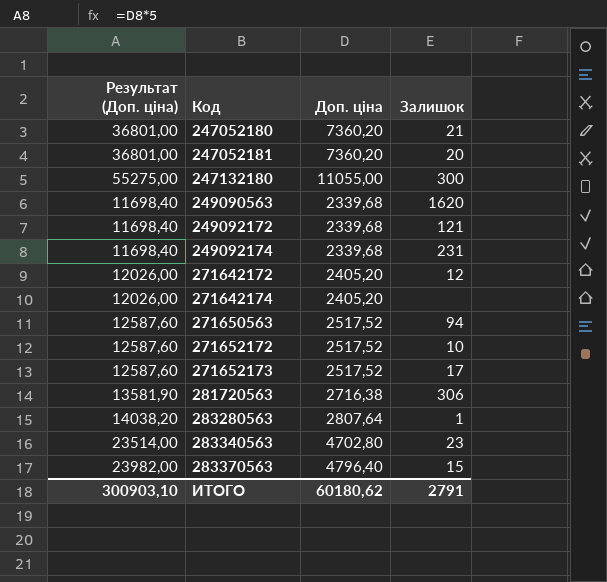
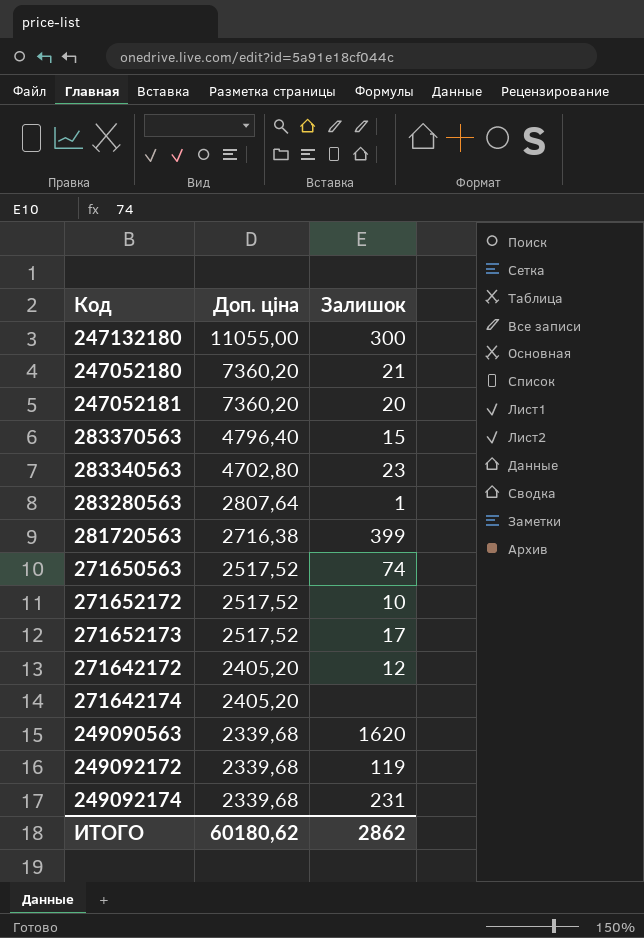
row order: Код ascending -> Доп. ціна descending
column Результат (Доп. ціна) | formula: [Доп. ціна] * 5 -> none
281720563 | Залишок: 306 -> 399
271650563 | Залишок: 94 -> 74
249092172 | Залишок: 121 -> 119
ИТОГО | Залишок: 2791 -> 2862

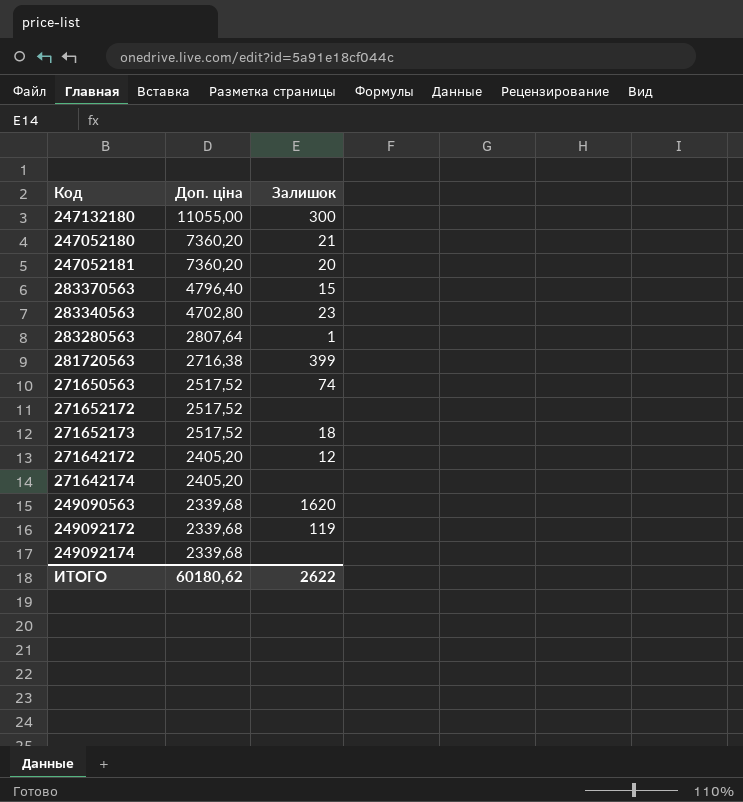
271652172 | Залишок: 10 -> none
271652173 | Залишок: 17 -> 18
249092174 | Залишок: 231 -> none
ИТОГО | Залишок: 2862 -> 2622

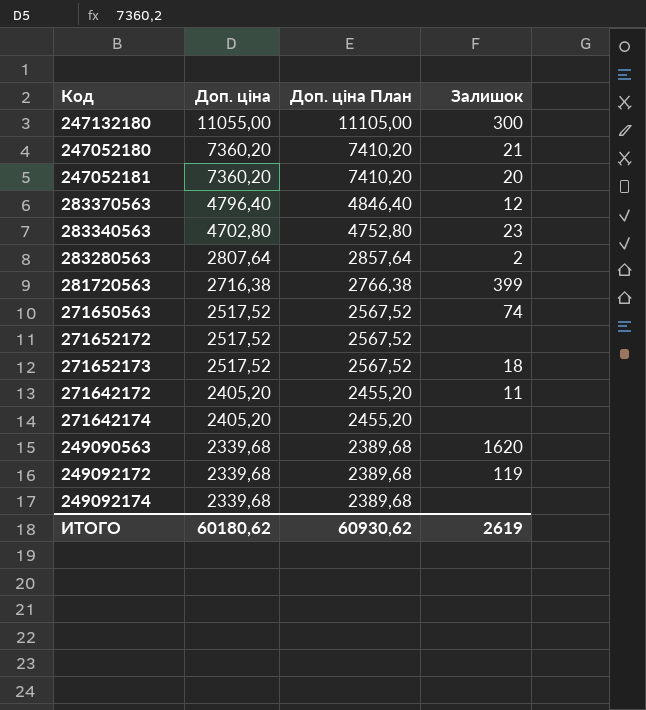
column Доп. ціна План | formula: none -> [Доп. ціна] + 50
283370563 | Залишок: 15 -> 12
283280563 | Залишок: 1 -> 2
271642172 | Залишок: 12 -> 11
ИТОГО | Залишок: 2622 -> 2619

